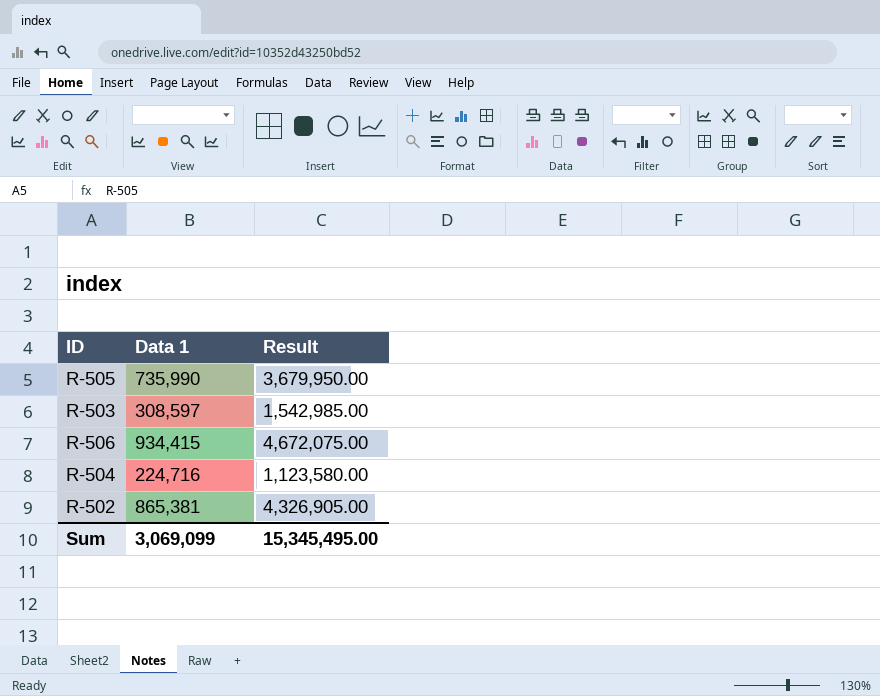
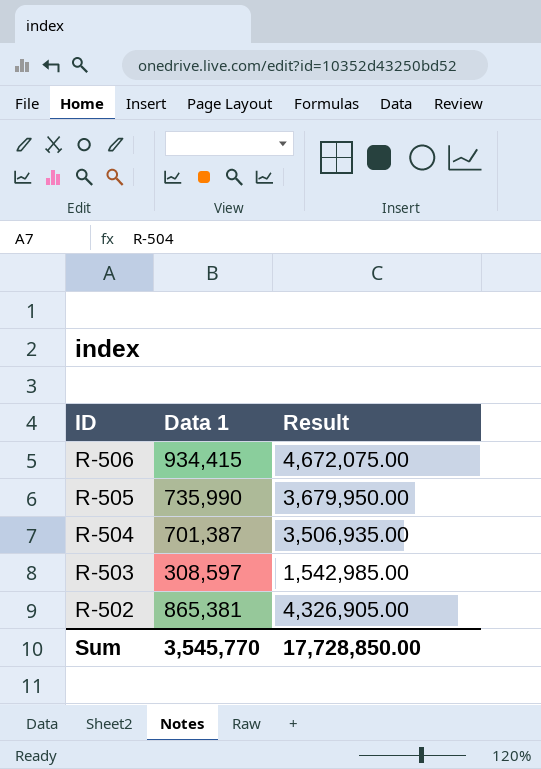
row order: none -> ID descending
R-504 | Data 1: 224,716 -> 701,387
R-504 | Result: 1,123,580.00 -> 3,506,935.00
Sum | Data 1: 3,069,099 -> 3,545,770
Sum | Result: 15,345,495.00 -> 17,728,850.00

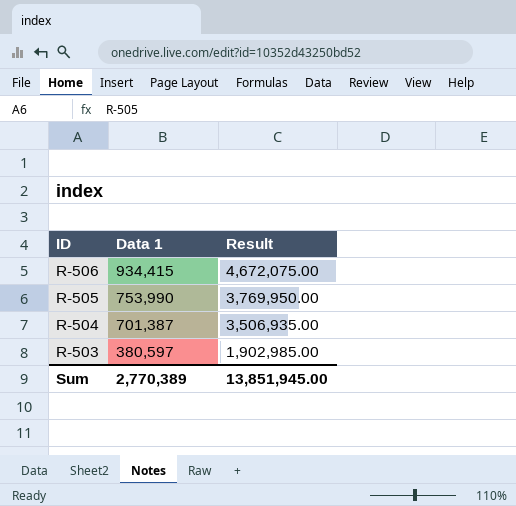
row R-502: 865,381 | 4,326,905.00 -> none
R-505 | Data 1: 735,990 -> 753,990
R-505 | Result: 3,679,950.00 -> 3,769,950.00
R-503 | Data 1: 308,597 -> 380,597
R-503 | Result: 1,542,985.00 -> 1,902,985.00
Sum | Data 1: 3,545,770 -> 2,770,389
Sum | Result: 17,728,850.00 -> 13,851,945.00

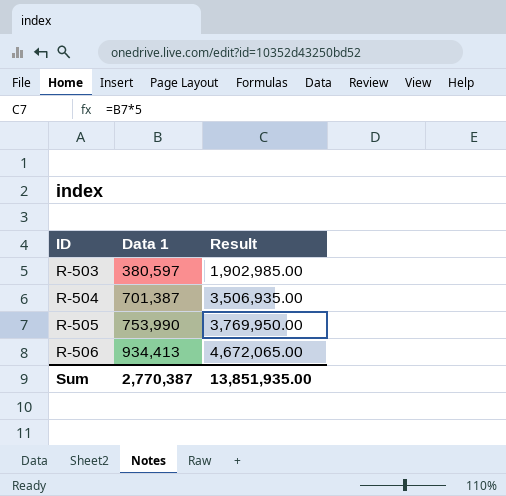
row order: ID descending -> ID ascending
R-506 | Data 1: 934,415 -> 934,413
R-506 | Result: 4,672,075.00 -> 4,672,065.00
Sum | Data 1: 2,770,389 -> 2,770,387
Sum | Result: 13,851,945.00 -> 13,851,935.00

